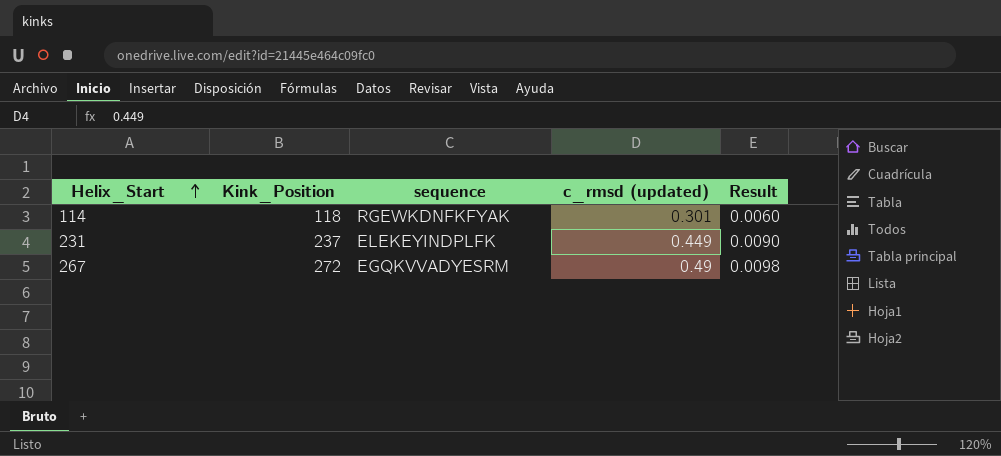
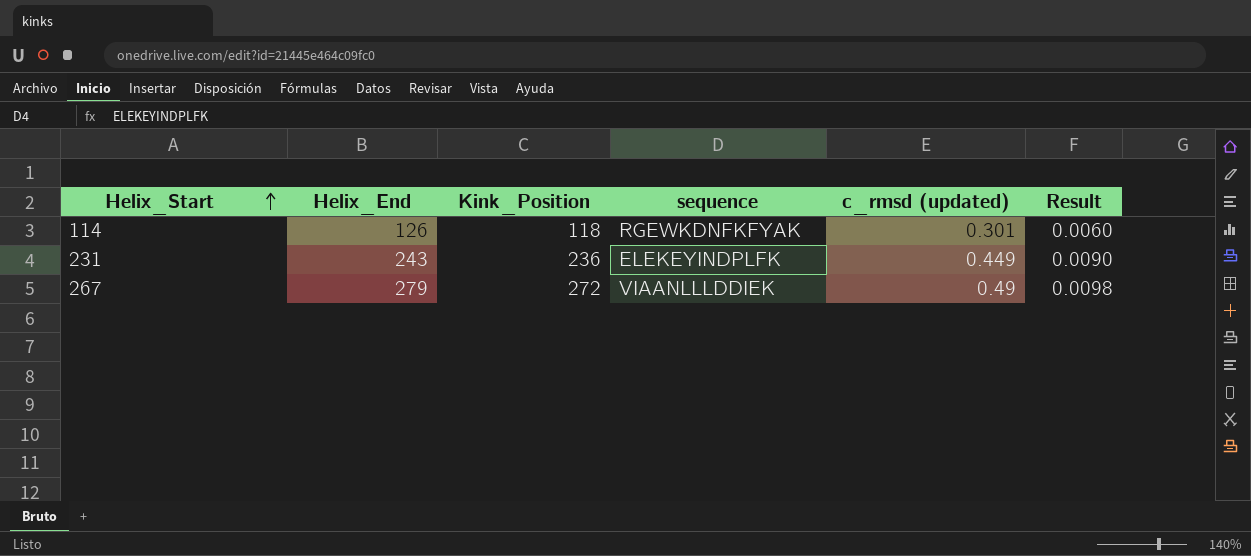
column Helix_End | position: none -> 2
231 | Kink_Position: 237 -> 236
267 | sequence: EGQKVVADYESRM -> VIAANLLLDDIEK

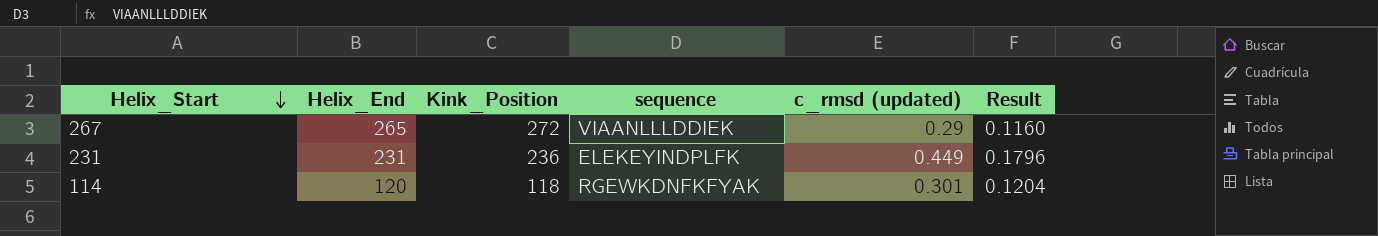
row order: Helix_Start ascending -> Helix_Start descending
column Result | formula: [c_rmsd (updated)] * 0.02 -> [c_rmsd (updated)] * 0.4
267 | Helix_End: 279 -> 265
267 | c_rmsd (updated): 0.49 -> 0.29
231 | Helix_End: 243 -> 231
114 | Helix_End: 126 -> 120

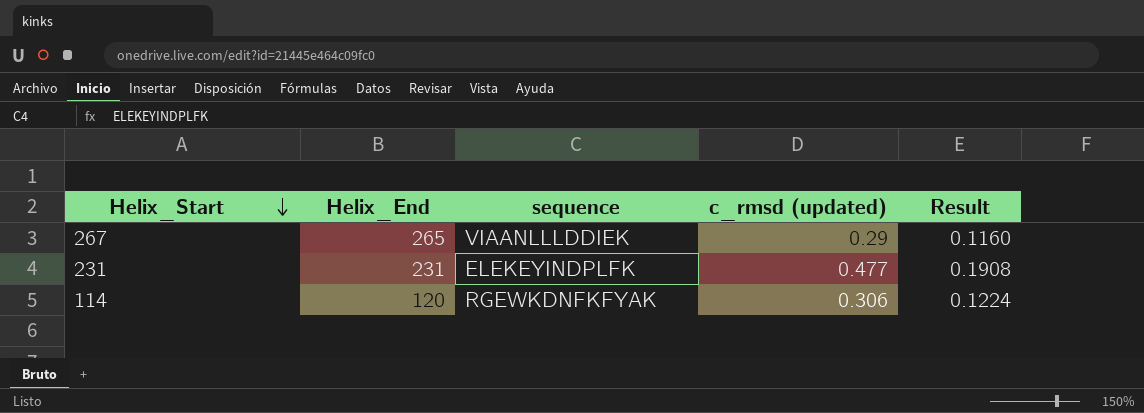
column Kink_Position | position: 3 -> none
231 | c_rmsd (updated): 0.449 -> 0.477
231 | Result: 0.1796 -> 0.1908
114 | c_rmsd (updated): 0.301 -> 0.306
114 | Result: 0.1204 -> 0.1224

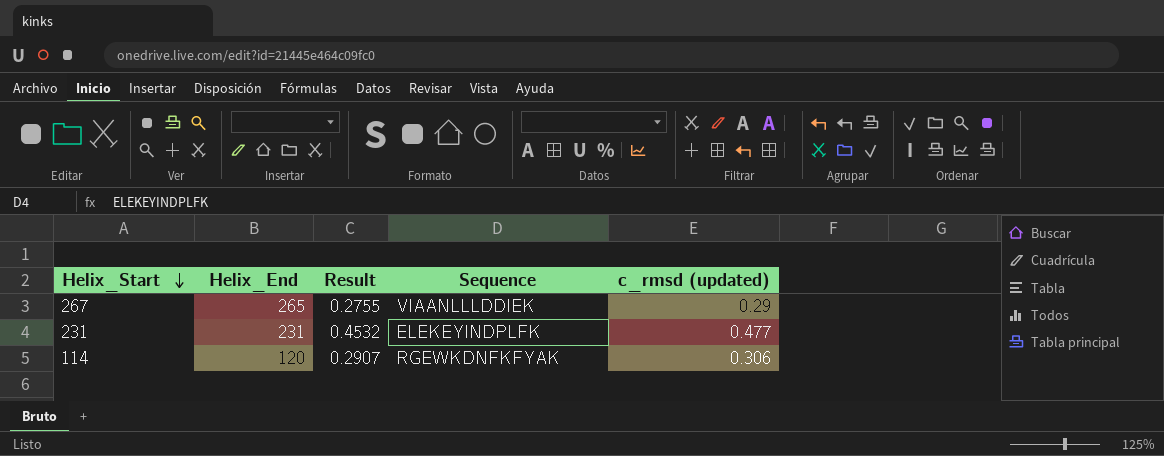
column Result | formula: [c_rmsd (updated)] * 0.4 -> [c_rmsd (updated)] * 0.95
column Result | position: 5 -> 3
column name: sequence -> Sequence

